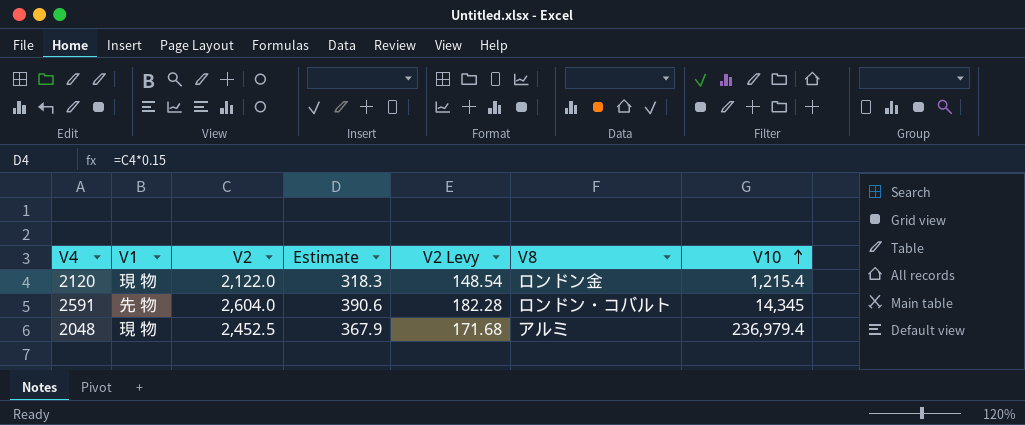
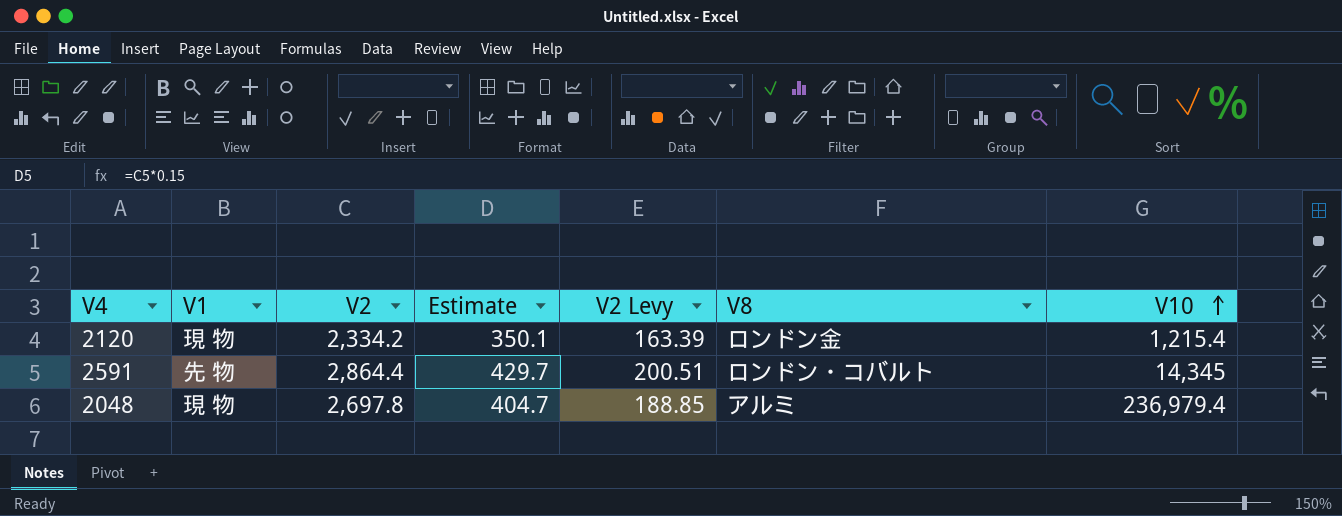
2120 | V2: 2,122.0 -> 2,334.2
2120 | Estimate: 318.3 -> 350.1
2120 | V2 Levy: 148.54 -> 163.39
2591 | V2: 2,604.0 -> 2,864.4
2591 | Estimate: 390.6 -> 429.7
2591 | V2 Levy: 182.28 -> 200.51
2048 | V2: 2,452.5 -> 2,697.8
2048 | Estimate: 367.9 -> 404.7
2048 | V2 Levy: 171.68 -> 188.85

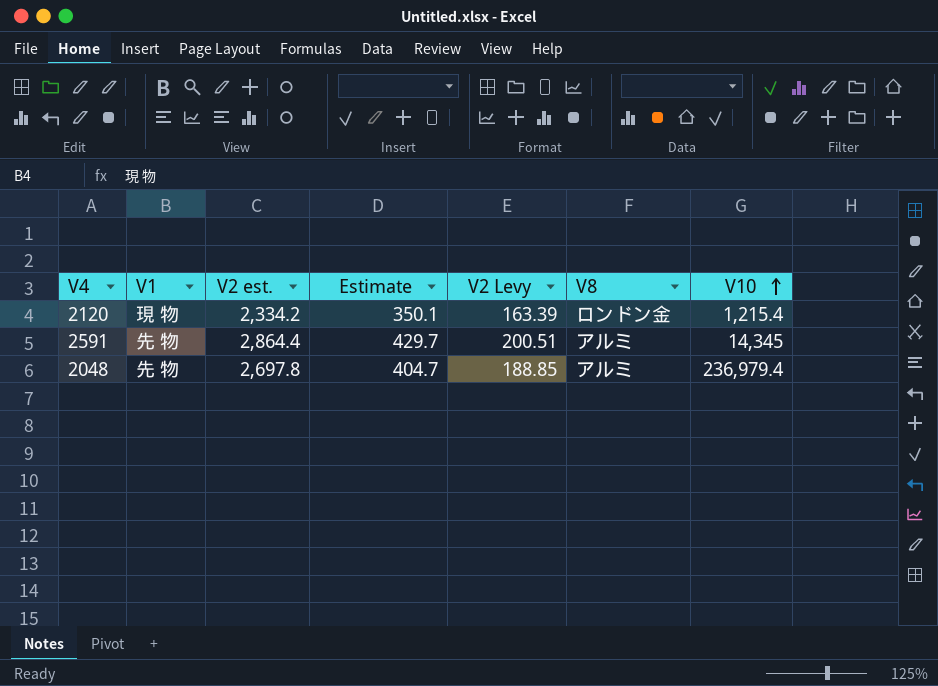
column name: V2 -> V2 est.
2591 | V8: ロンドン・コバルト -> アルミ
2048 | V1: 現 物 -> 先 物

